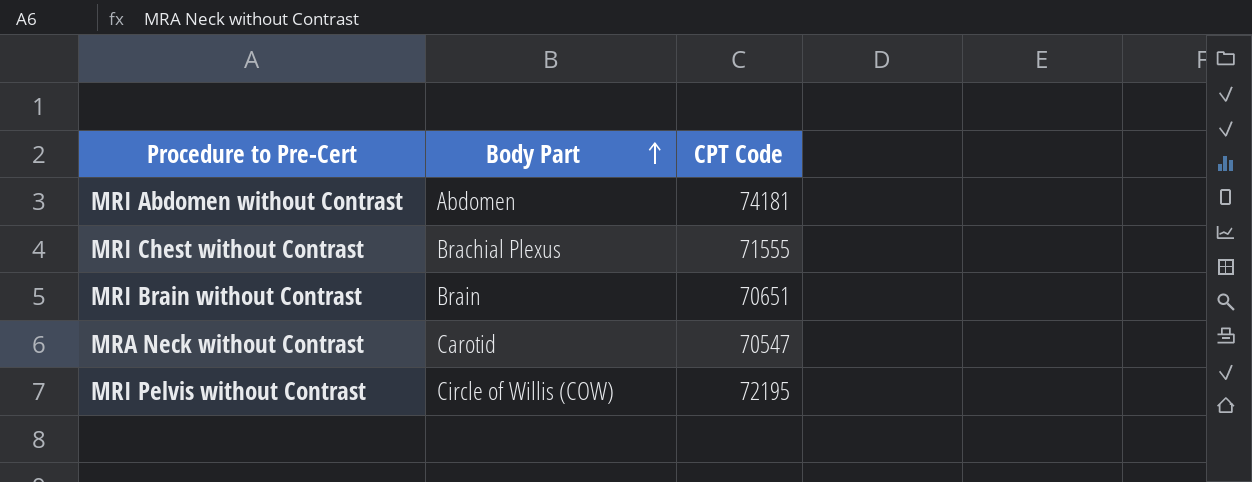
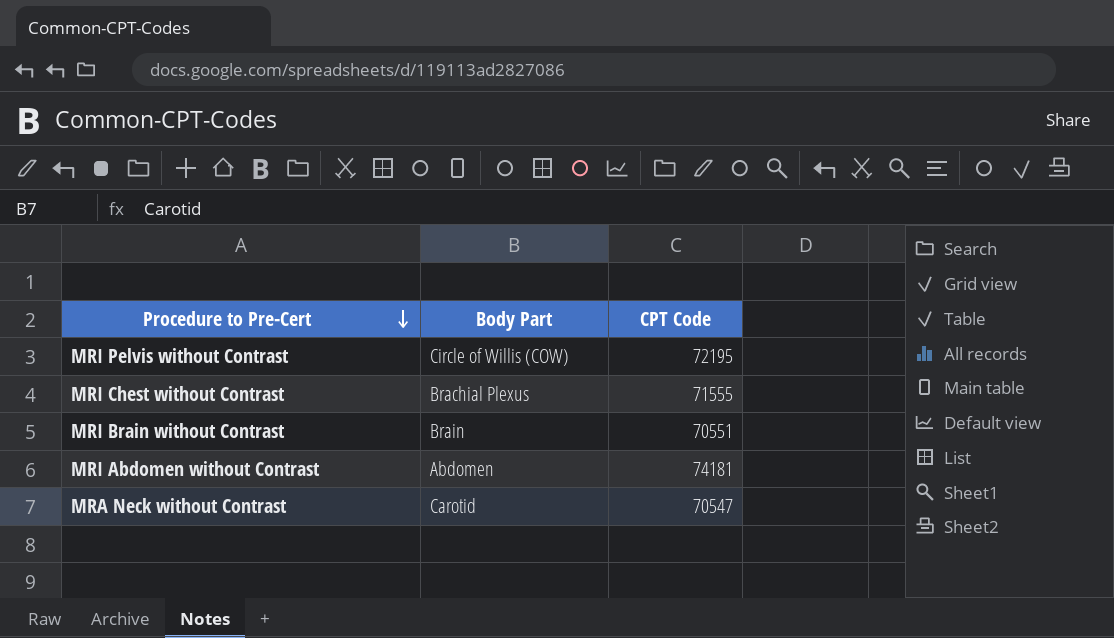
row order: Body Part ascending -> Procedure to Pre-Cert descending
MRI Brain without Contrast | CPT Code: 70651 -> 70551

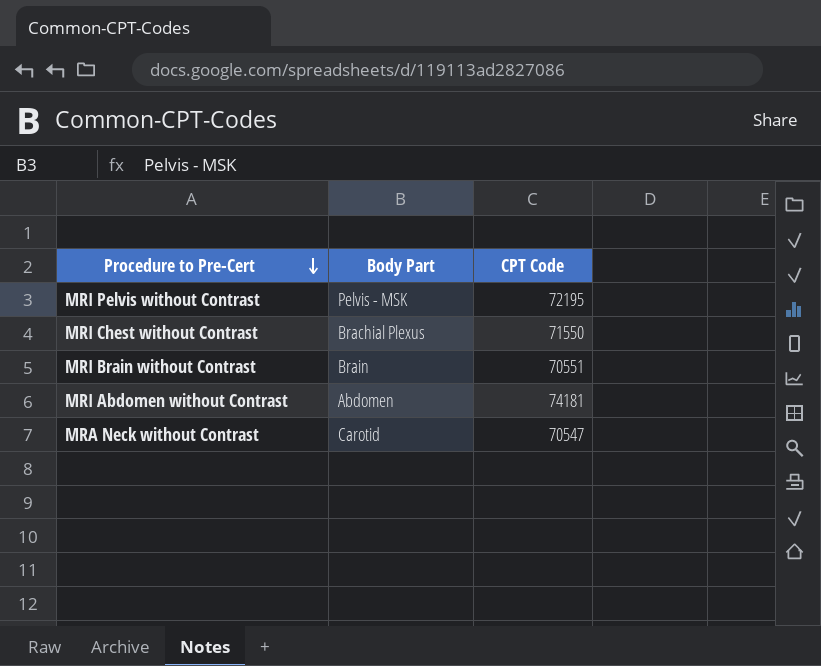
MRI Pelvis without Contrast | Body Part: Circle of Willis (COW) -> Pelvis - MSK
MRI Chest without Contrast | CPT Code: 71555 -> 71550

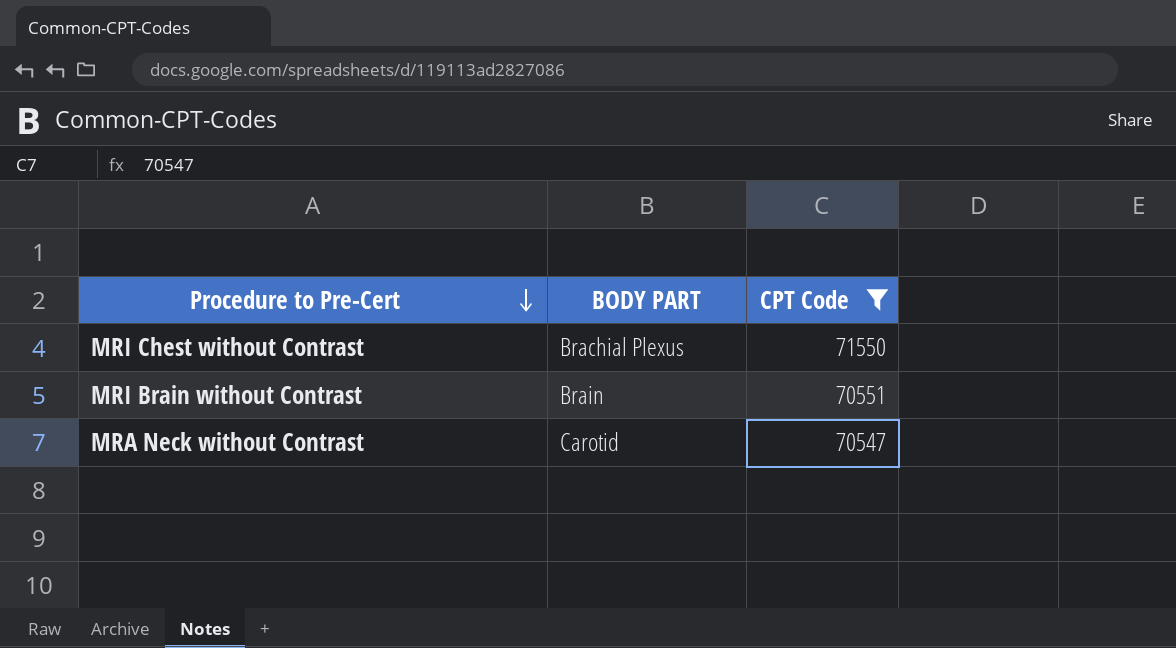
filter: none -> CPT Code <= 71550
column name: Body Part -> BODY PART

